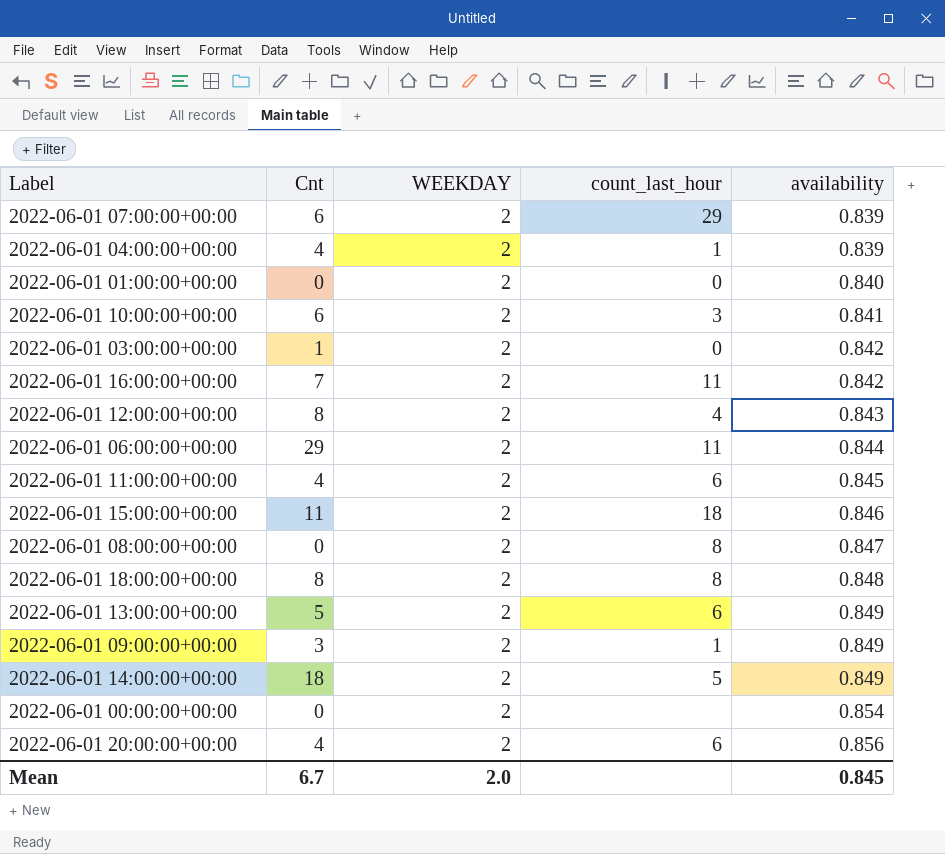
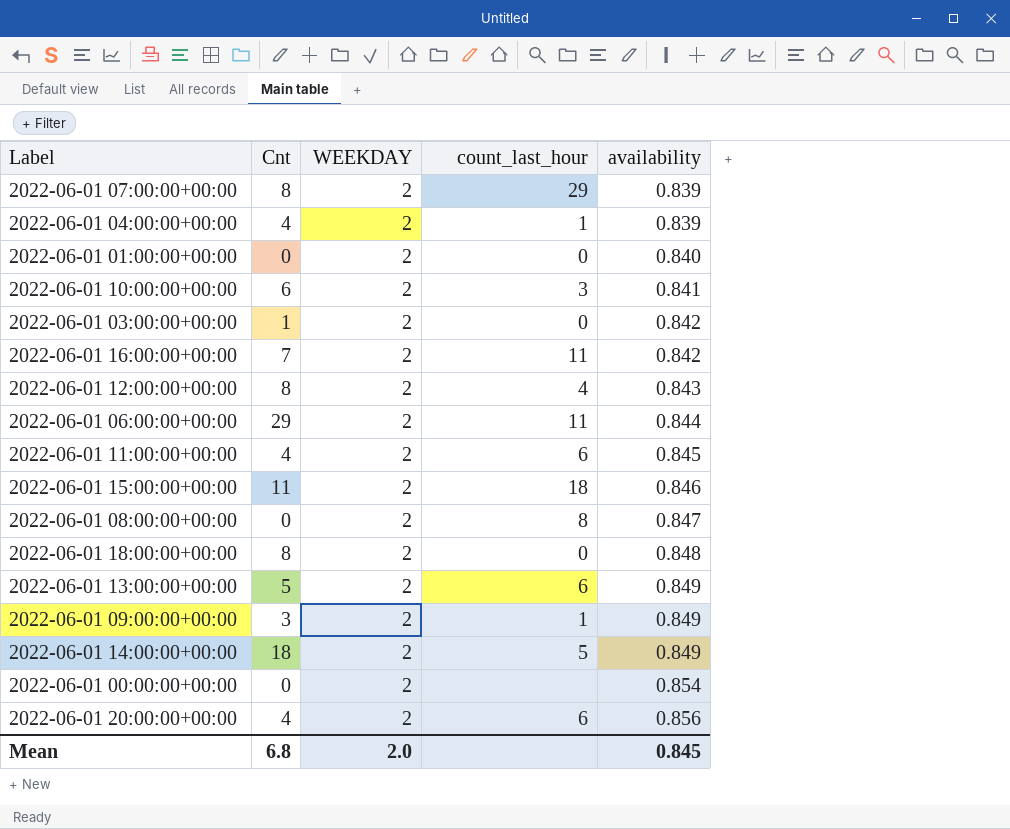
2022-06-01 07:00:00+00:00 | Cnt: 6 -> 8
2022-06-01 18:00:00+00:00 | count_last_hour: 8 -> 0
Mean | Cnt: 6.7 -> 6.8

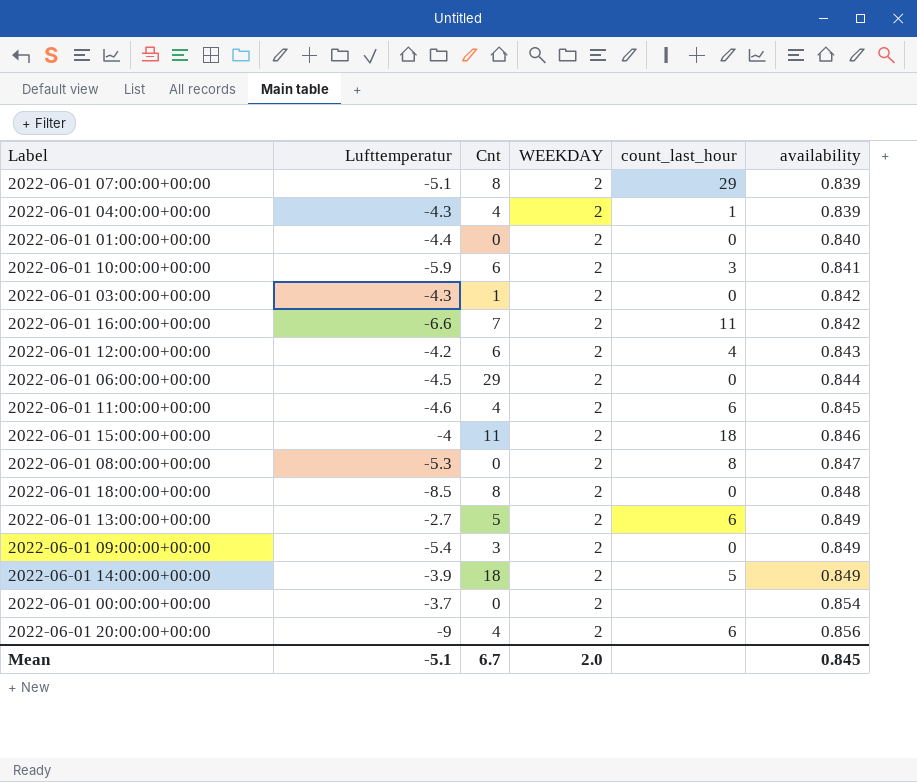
column Lufttemperatur | position: none -> 2
2022-06-01 12:00:00+00:00 | Cnt: 8 -> 6
2022-06-01 06:00:00+00:00 | count_last_hour: 11 -> 0
2022-06-01 09:00:00+00:00 | count_last_hour: 1 -> 0
Mean | Cnt: 6.8 -> 6.7

